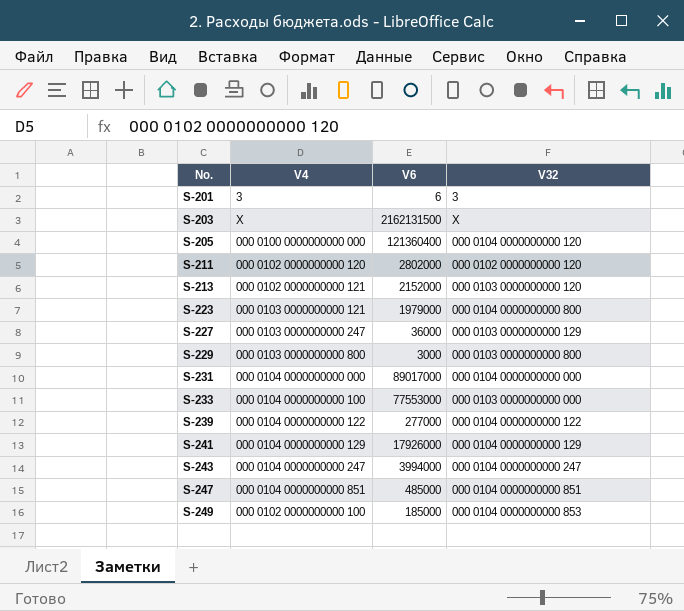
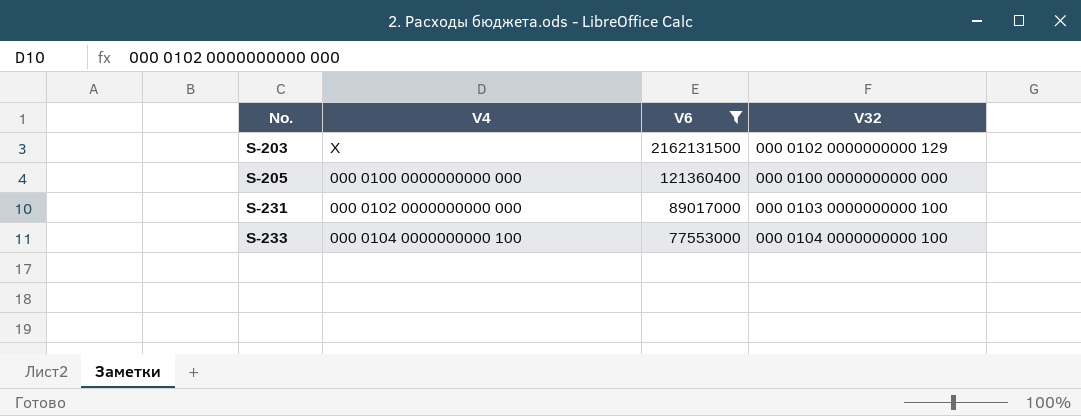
filter: none -> V6 >= 77553000
S-203 | V32: Х -> 000 0102 0000000000 129
S-205 | V32: 000 0104 0000000000 120 -> 000 0100 0000000000 000
S-231 | V4: 000 0104 0000000000 000 -> 000 0102 0000000000 000
S-231 | V32: 000 0104 0000000000 000 -> 000 0103 0000000000 100
S-233 | V32: 000 0103 0000000000 000 -> 000 0104 0000000000 100

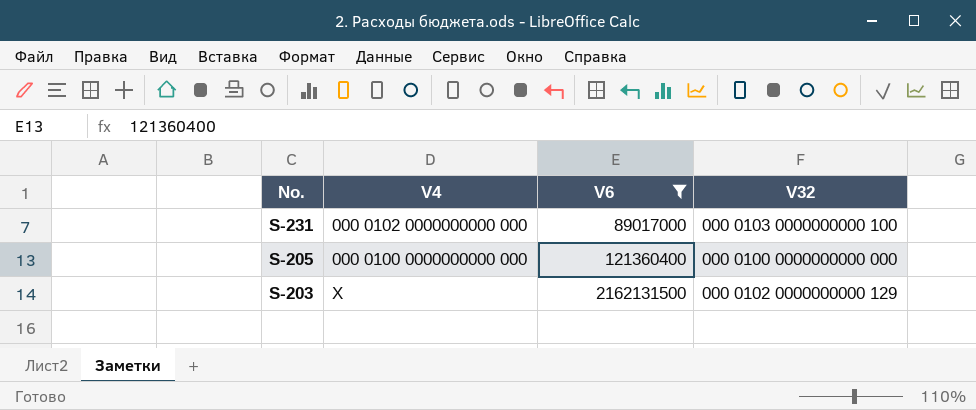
row order: No. ascending -> No. descending
row S-233: 000 0104 0000000000 100 | 77553000 | 000 0104 0000000000 100 -> none

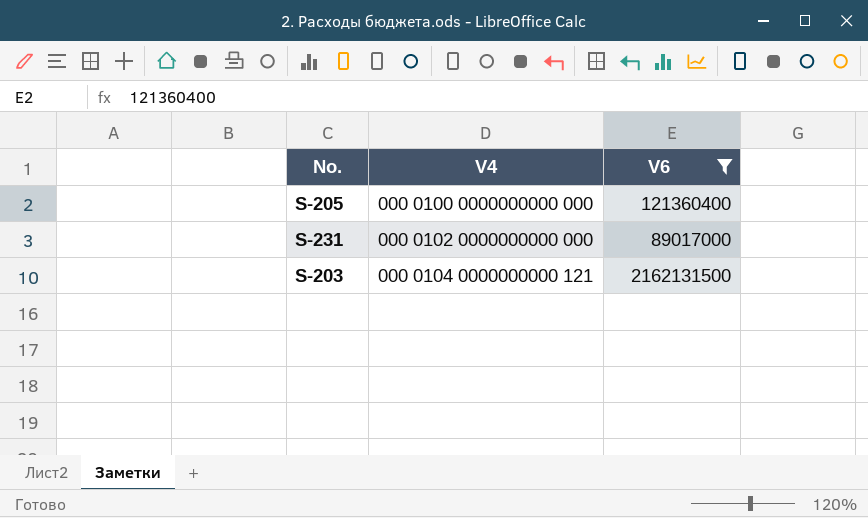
row order: No. descending -> V4 ascending
column V32 | position: 4 -> none
S-203 | V4: Х -> 000 0104 0000000000 121

